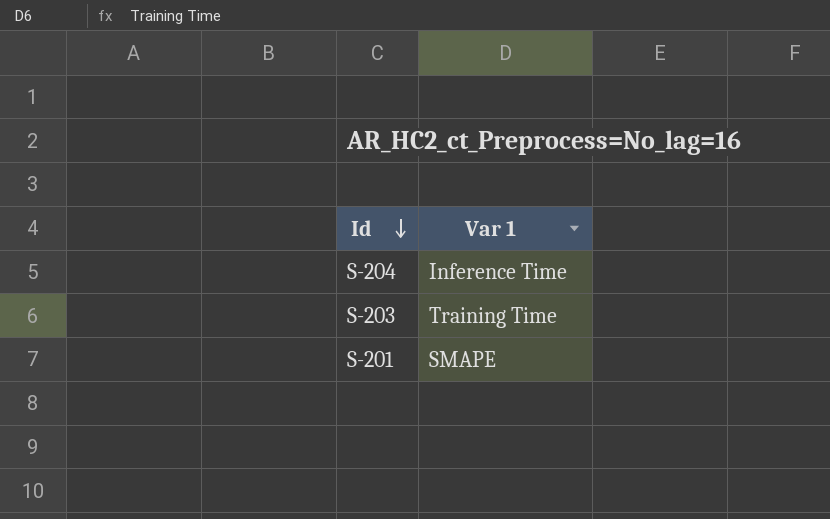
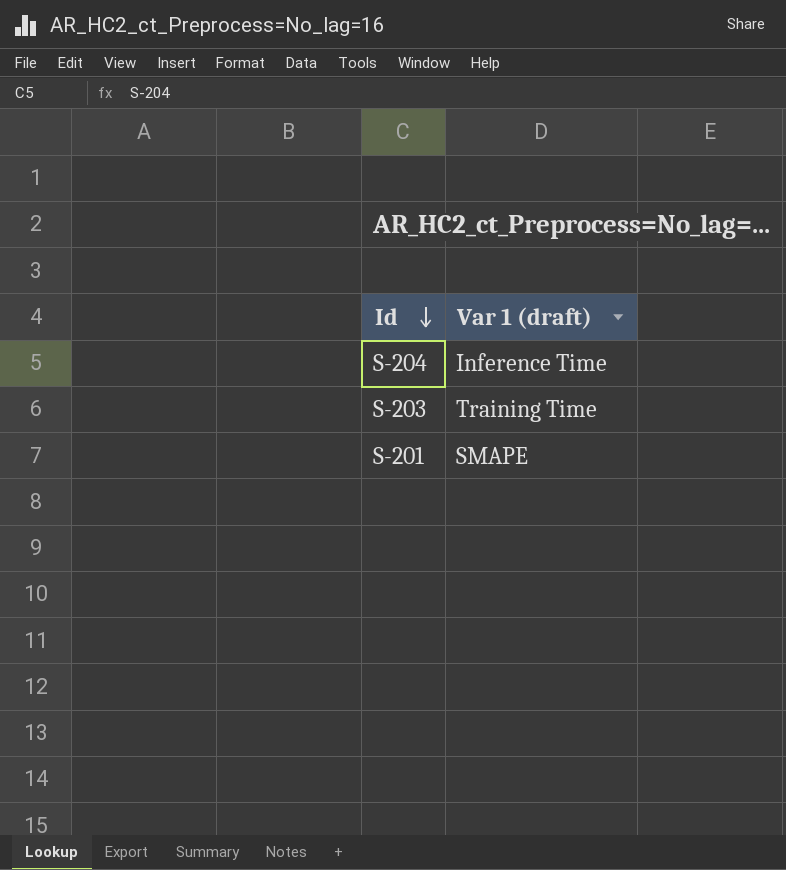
column name: Var 1 -> Var 1 (draft)

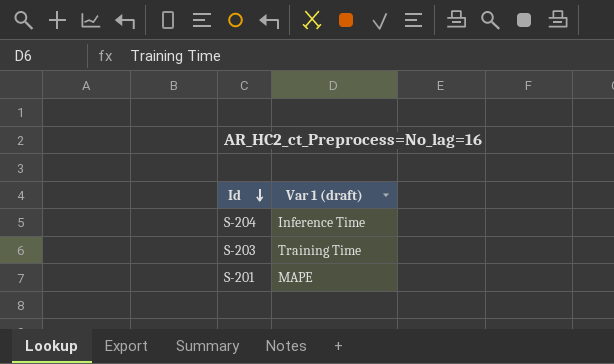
S-201 | Var 1 (draft): SMAPE -> MAPE

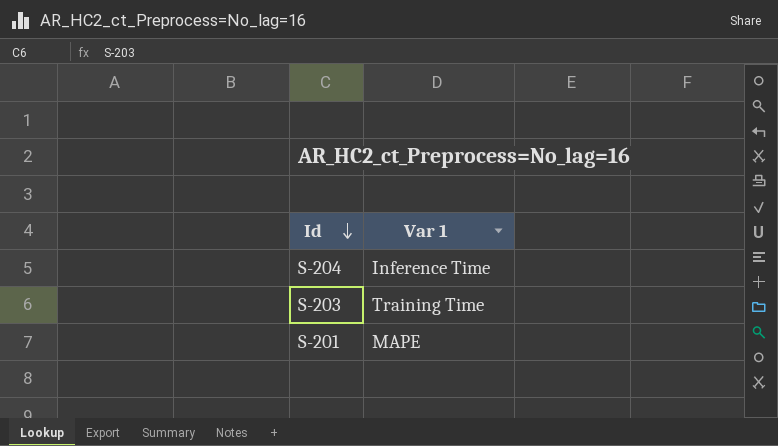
column name: Var 1 (draft) -> Var 1

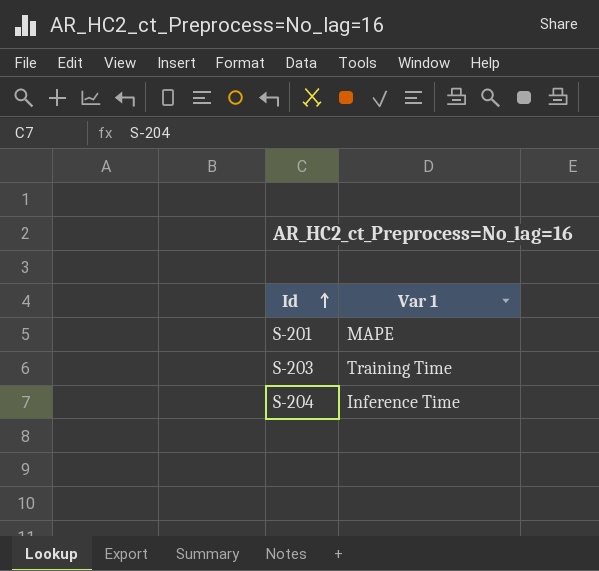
row order: Id descending -> Id ascending

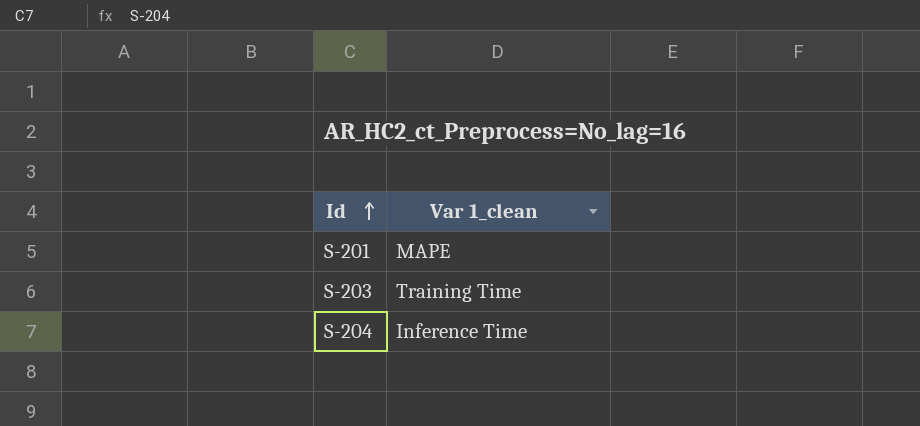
column name: Var 1 -> Var 1_clean

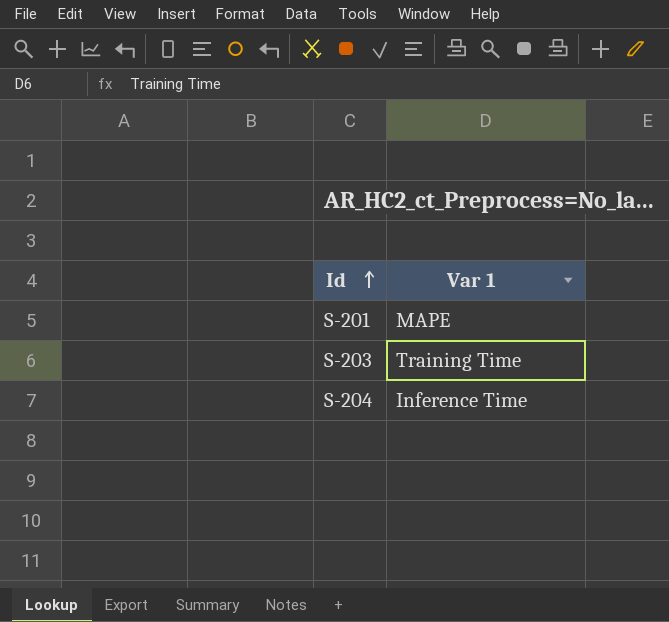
column name: Var 1_clean -> Var 1

